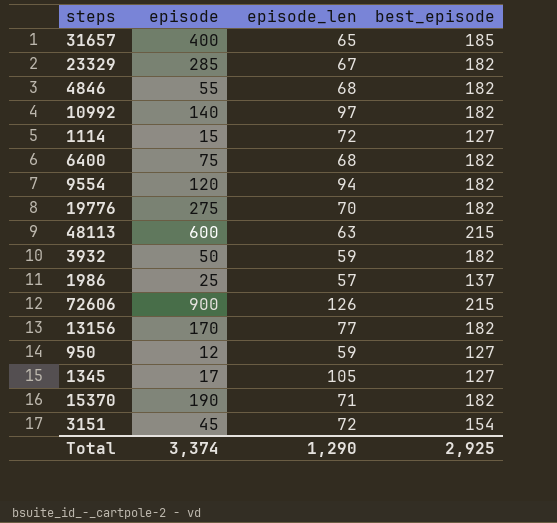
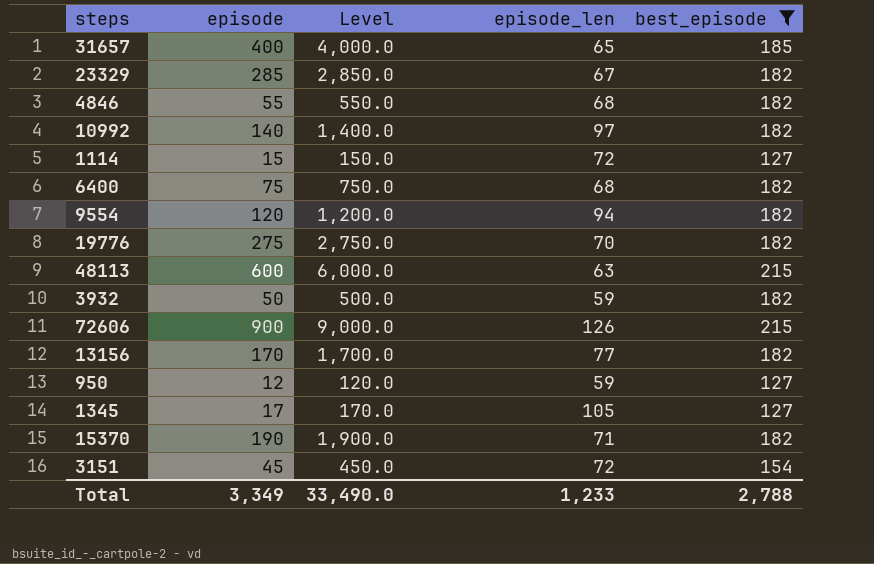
filter: none -> best_episode != 137
column Level | formula: none -> [episode] * 10
Total | episode: 3,374 -> 3,349
Total | episode_len: 1,290 -> 1,233
Total | best_episode: 2,925 -> 2,788

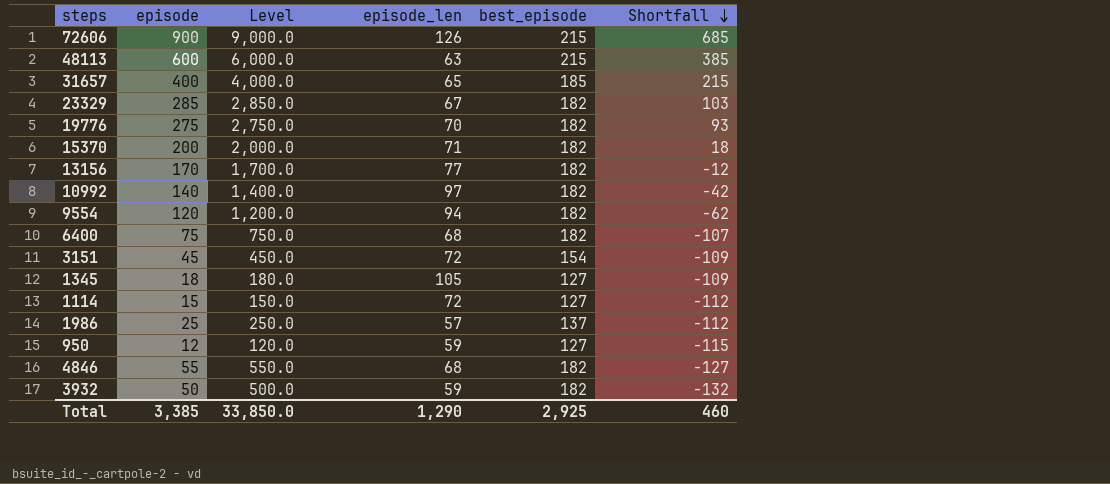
filter: best_episode != 137 -> none
row order: none -> Shortfall descending
column Shortfall | formula: none -> [episode] - [best_episode]
15370 | episode: 190 -> 200
15370 | Level: 1,900.0 -> 2,000.0
1345 | episode: 17 -> 18
1345 | Level: 170.0 -> 180.0
Total | episode: 3,349 -> 3,385
Total | Level: 33,490.0 -> 33,850.0
Total | episode_len: 1,233 -> 1,290
Total | best_episode: 2,788 -> 2,925

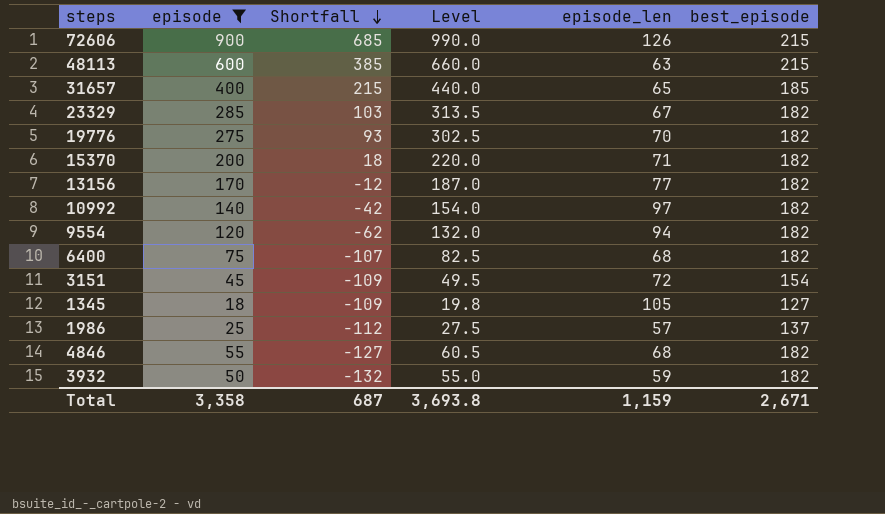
filter: none -> episode >= 18
column Shortfall | position: 6 -> 3
column Level | formula: [episode] * 10 -> [episode] * 1.1
Total | episode: 3,385 -> 3,358
Total | Shortfall: 460 -> 687
Total | Level: 33,850.0 -> 3,693.8
Total | episode_len: 1,290 -> 1,159
Total | best_episode: 2,925 -> 2,671

